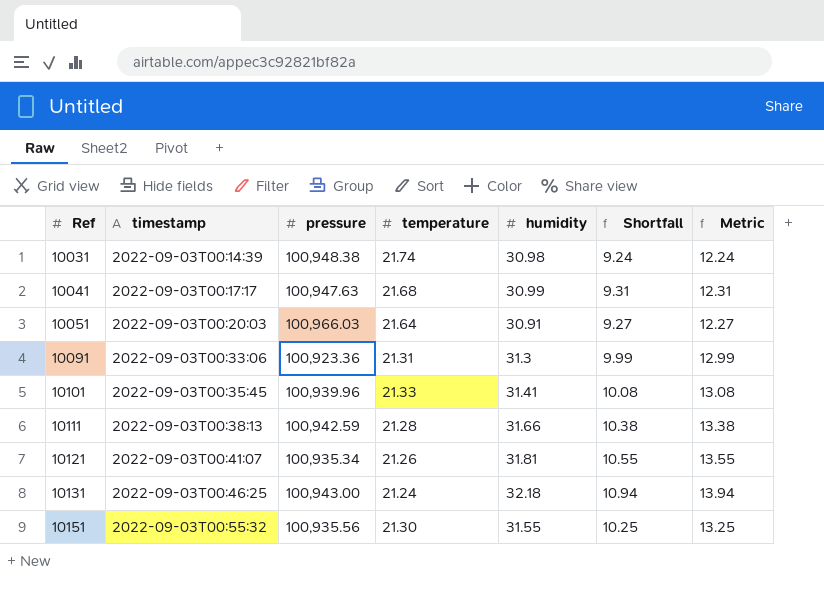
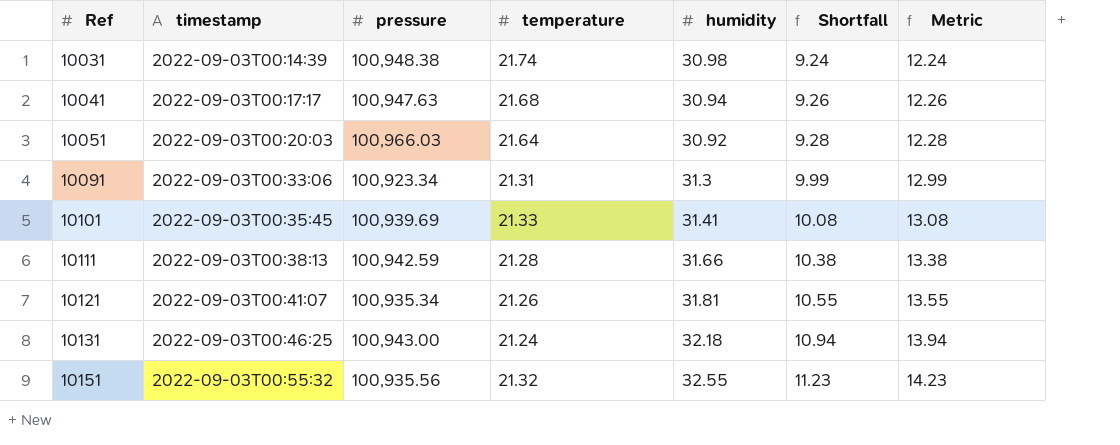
10041 | humidity: 30.99 -> 30.94
10041 | Shortfall: 9.31 -> 9.26
10041 | Metric: 12.31 -> 12.26
10051 | humidity: 30.91 -> 30.92
10051 | Shortfall: 9.27 -> 9.28
10051 | Metric: 12.27 -> 12.28
10091 | pressure: 100,923.36 -> 100,923.34
10101 | pressure: 100,939.96 -> 100,939.69
10151 | temperature: 21.30 -> 21.32
10151 | humidity: 31.55 -> 32.55
10151 | Shortfall: 10.25 -> 11.23
10151 | Metric: 13.25 -> 14.23

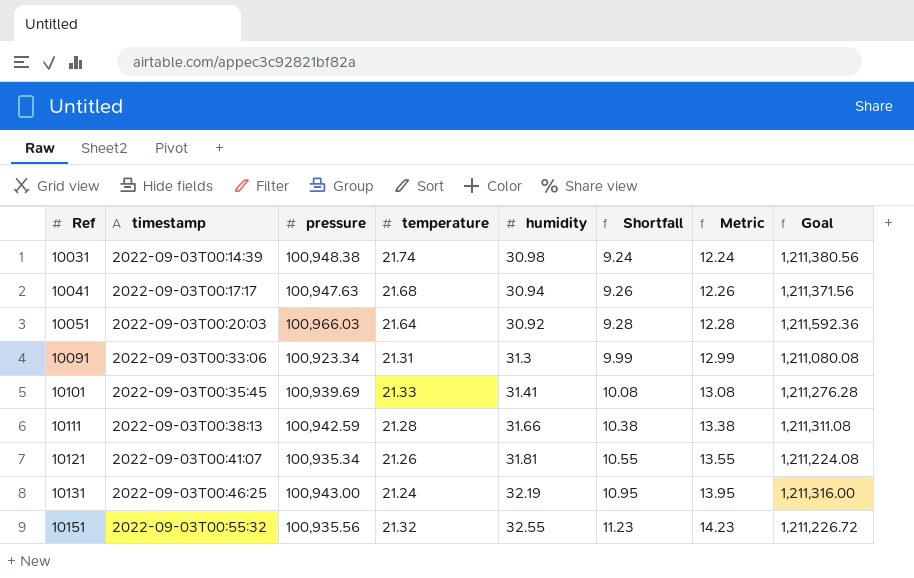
column Goal | formula: none -> [pressure] * 12
10131 | humidity: 32.18 -> 32.19
10131 | Shortfall: 10.94 -> 10.95
10131 | Metric: 13.94 -> 13.95

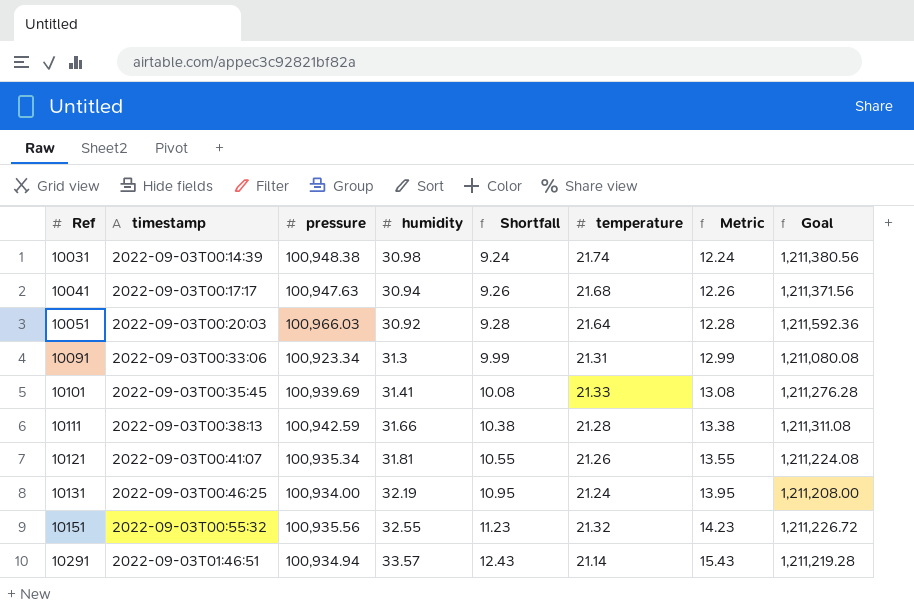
column temperature | position: 4 -> 6
10131 | pressure: 100,943.00 -> 100,934.00
10131 | Goal: 1,211,316.00 -> 1,211,208.00
row 10291: none -> 2022-09-03T01:46:51 | 100,934.94 | 33.57 | 12.43 | 21.14 | 15.43 | 1,211,219.28

